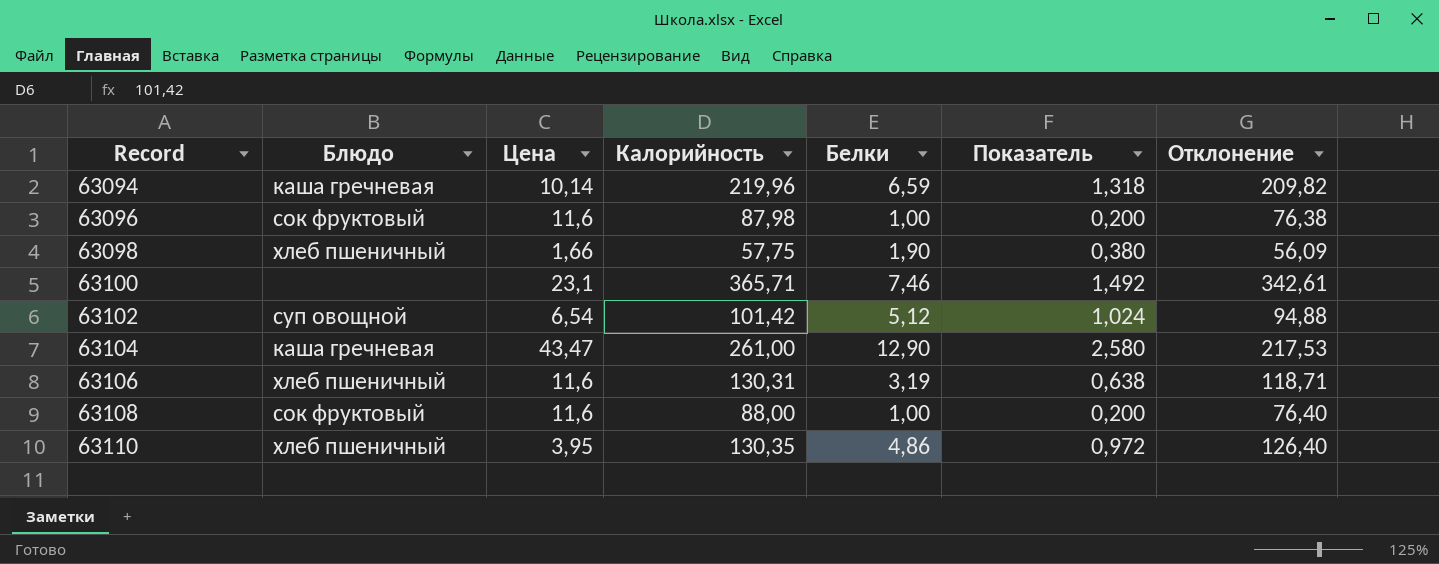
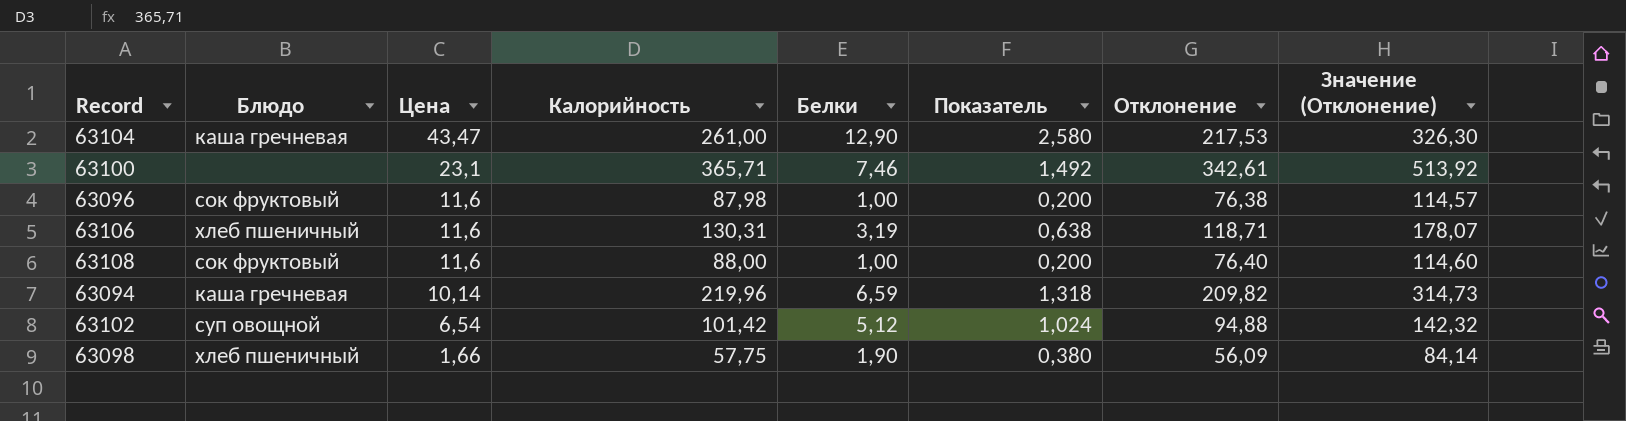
row order: Record ascending -> Цена descending
column Значение (Отклонение) | formula: none -> [Отклонение] * 1,5
row 63110: хлеб пшеничный | 3,95 | 130,35 | 4,86 | 0,972 | 126,40 -> none

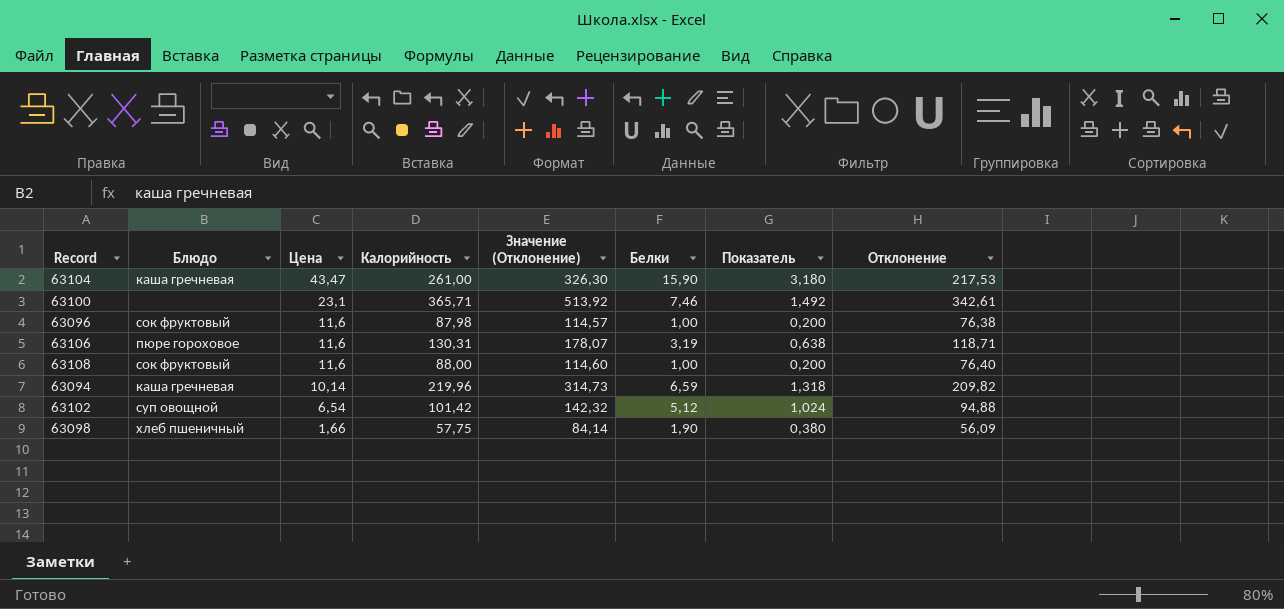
column Значение (Отклонение) | position: 8 -> 5
63104 | Белки: 12,90 -> 15,90
63104 | Показатель: 2,580 -> 3,180
63106 | Блюдо: хлеб пшеничный -> пюре гороховое

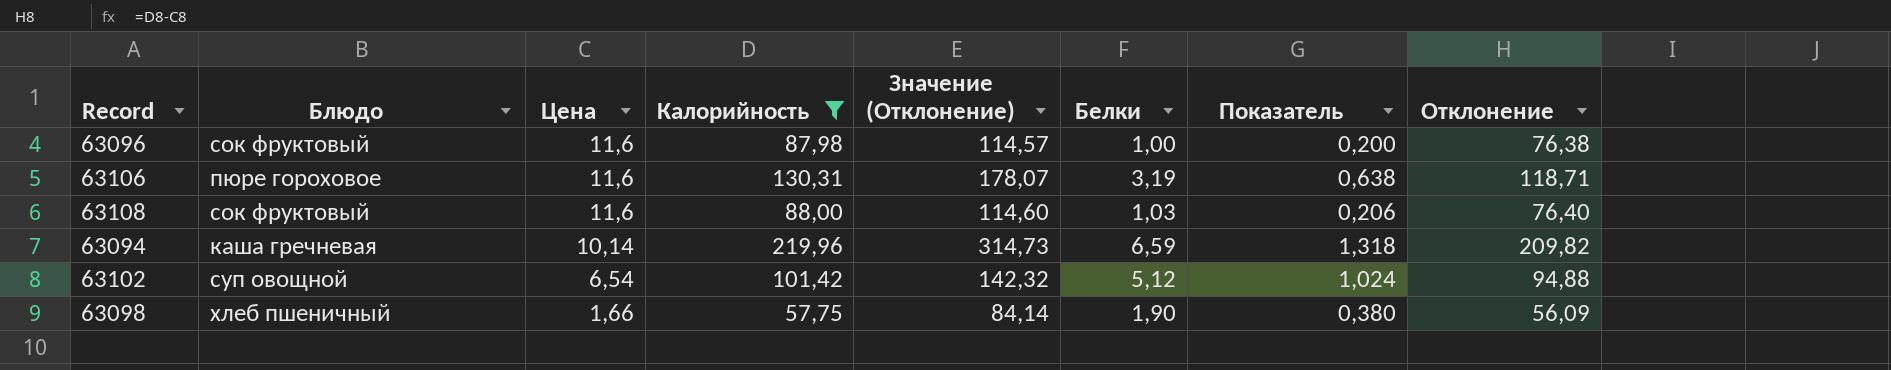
filter: none -> Калорийность <= 219,96
63108 | Белки: 1,00 -> 1,03
63108 | Показатель: 0,200 -> 0,206

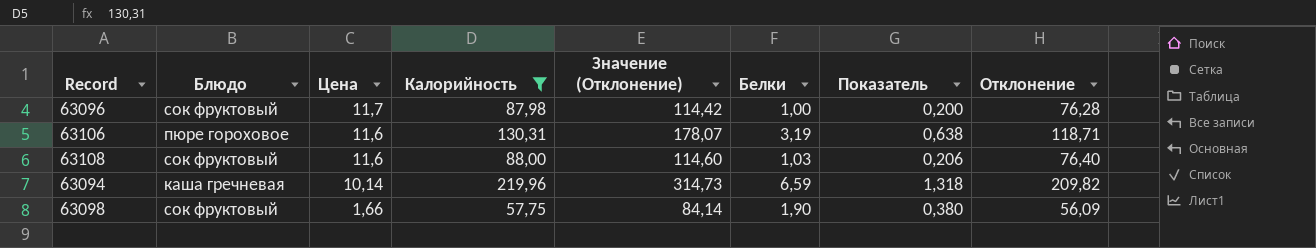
row 63102: суп овощной | 6,54 | 101,42 | 142,32 | 5,12 | 1,024 | 94,88 -> none
63096 | Цена: 11,6 -> 11,7
63096 | Значение (Отклонение): 114,57 -> 114,42
63096 | Отклонение: 76,38 -> 76,28
63098 | Блюдо: хлеб пшеничный -> сок фруктовый

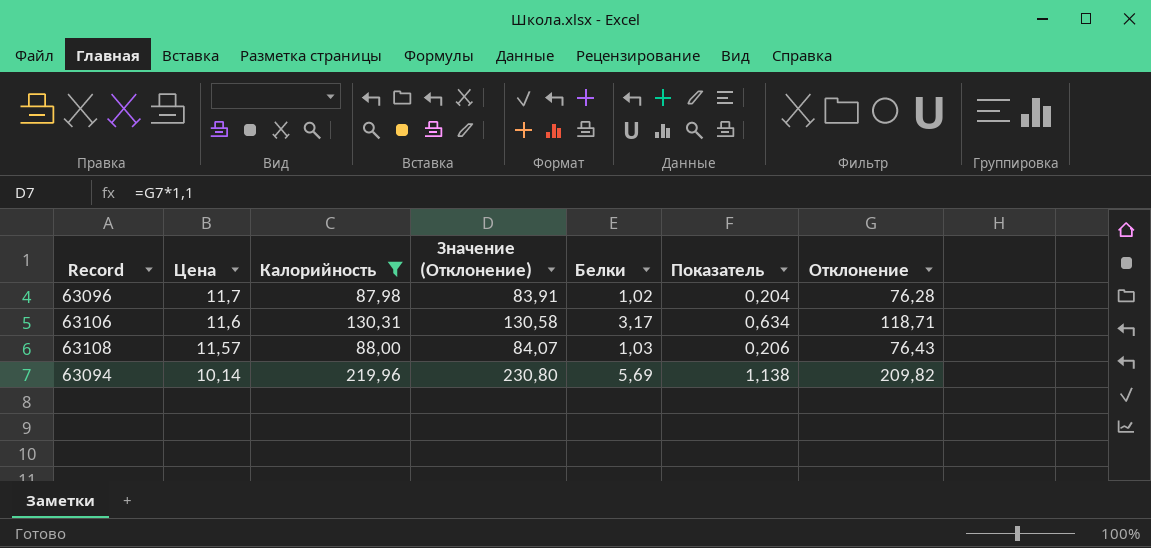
column Блюдо | position: 2 -> none
column Значение (Отклонение) | formula: [Отклонение] * 1,5 -> [Отклонение] * 1,1
row 63098: сок фруктовый | 1,66 | 57,75 | 84,14 | 1,90 | 0,380 | 56,09 -> none
63096 | Белки: 1,00 -> 1,02
63096 | Показатель: 0,200 -> 0,204
63106 | Белки: 3,19 -> 3,17
63106 | Показатель: 0,638 -> 0,634
63108 | Цена: 11,6 -> 11,57
63108 | Отклонение: 76,40 -> 76,43
63094 | Белки: 6,59 -> 5,69
63094 | Показатель: 1,318 -> 1,138

